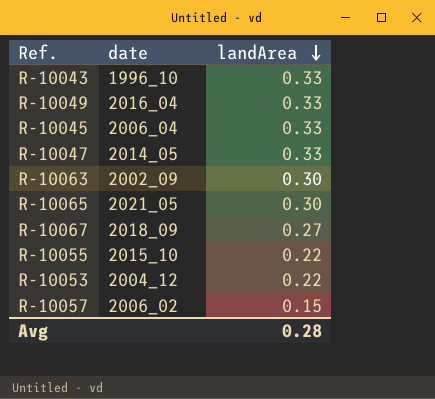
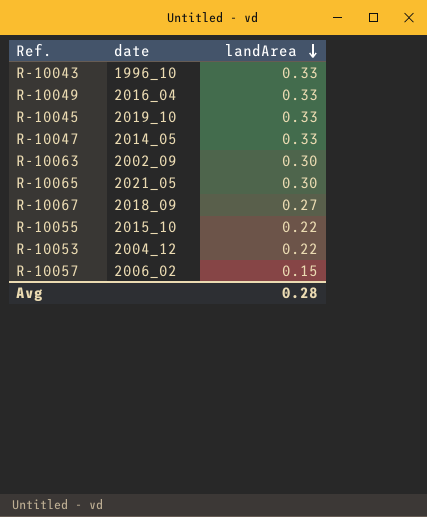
R-10045 | date: 2006_04 -> 2019_10

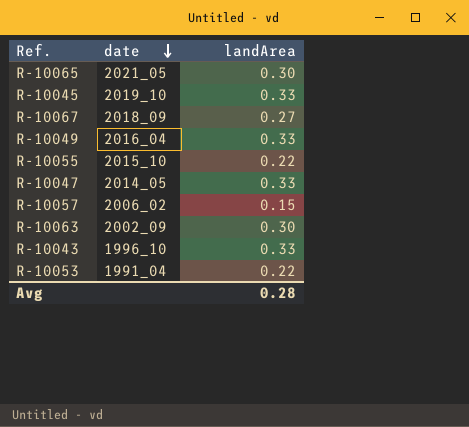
row order: landArea descending -> date descending
R-10053 | date: 2004_12 -> 1991_04

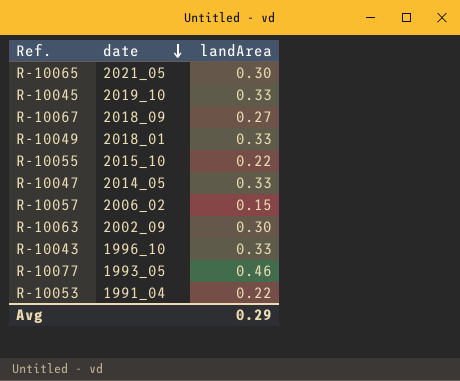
R-10049 | date: 2016_04 -> 2018_01
row R-10077: none -> 1993_05 | 0.46
Avg | landArea: 0.28 -> 0.29

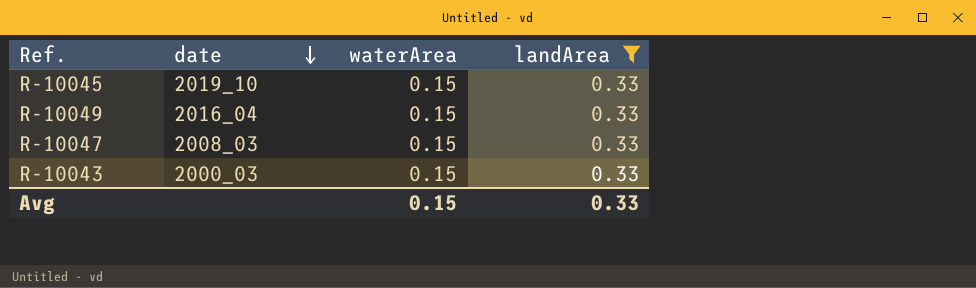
filter: none -> landArea = 0.33
column waterArea | position: none -> 3
R-10049 | date: 2018_01 -> 2016_04
R-10047 | date: 2014_05 -> 2008_03
R-10043 | date: 1996_10 -> 2000_03
Avg | landArea: 0.29 -> 0.33

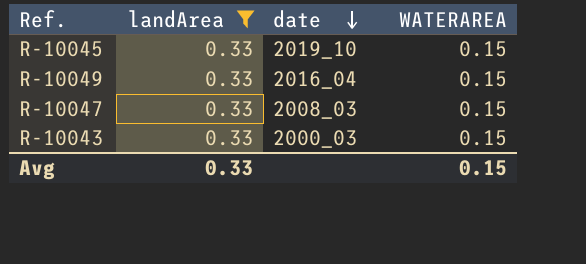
column landArea | position: 4 -> 2
column name: waterArea -> WATERAREA

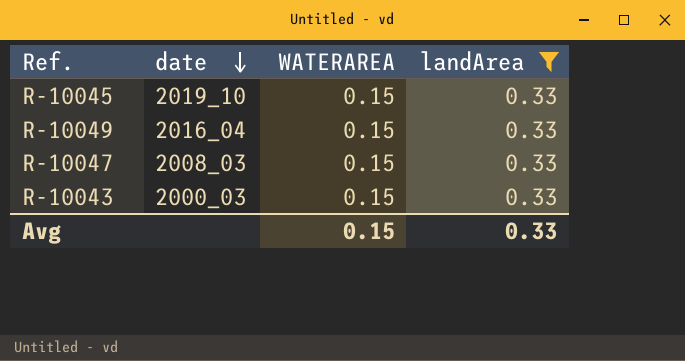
column landArea | position: 2 -> 4

